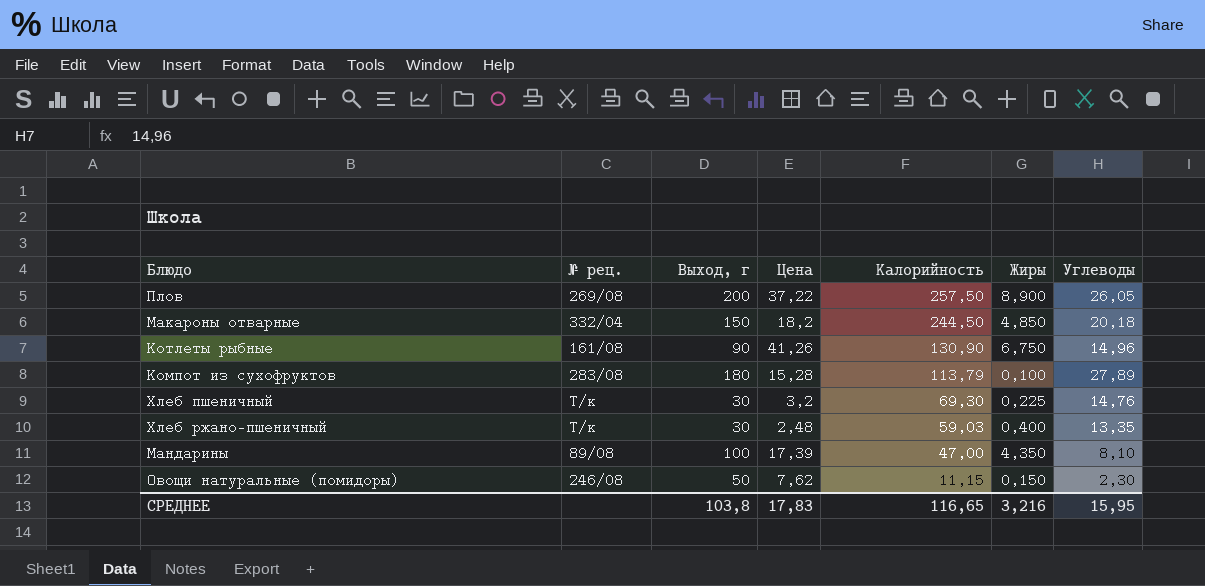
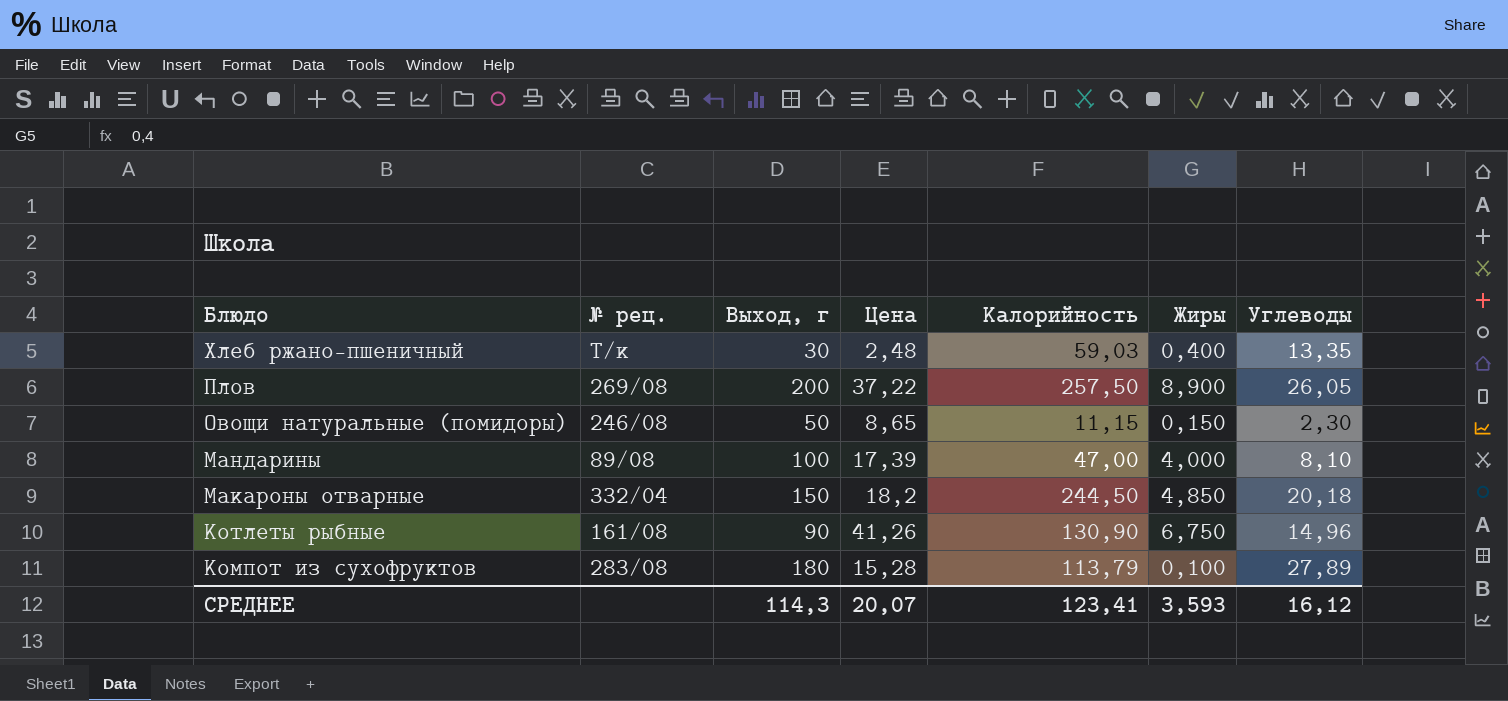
row order: Калорийность descending -> Блюдо descending
row Хлеб пшеничный: Т/к | 30 | 3,2 | 69,30 | 0,225 | 14,76 -> none
Овощи натуральные (помидоры) | Цена: 7,62 -> 8,65
Мандарины | Жиры: 4,350 -> 4,000
СРЕДНЕЕ | Выход, г: 103,8 -> 114,3
СРЕДНЕЕ | Цена: 17,83 -> 20,07
СРЕДНЕЕ | Калорийность: 116,65 -> 123,41
СРЕДНЕЕ | Жиры: 3,216 -> 3,593
СРЕДНЕЕ | Углеводы: 15,95 -> 16,12

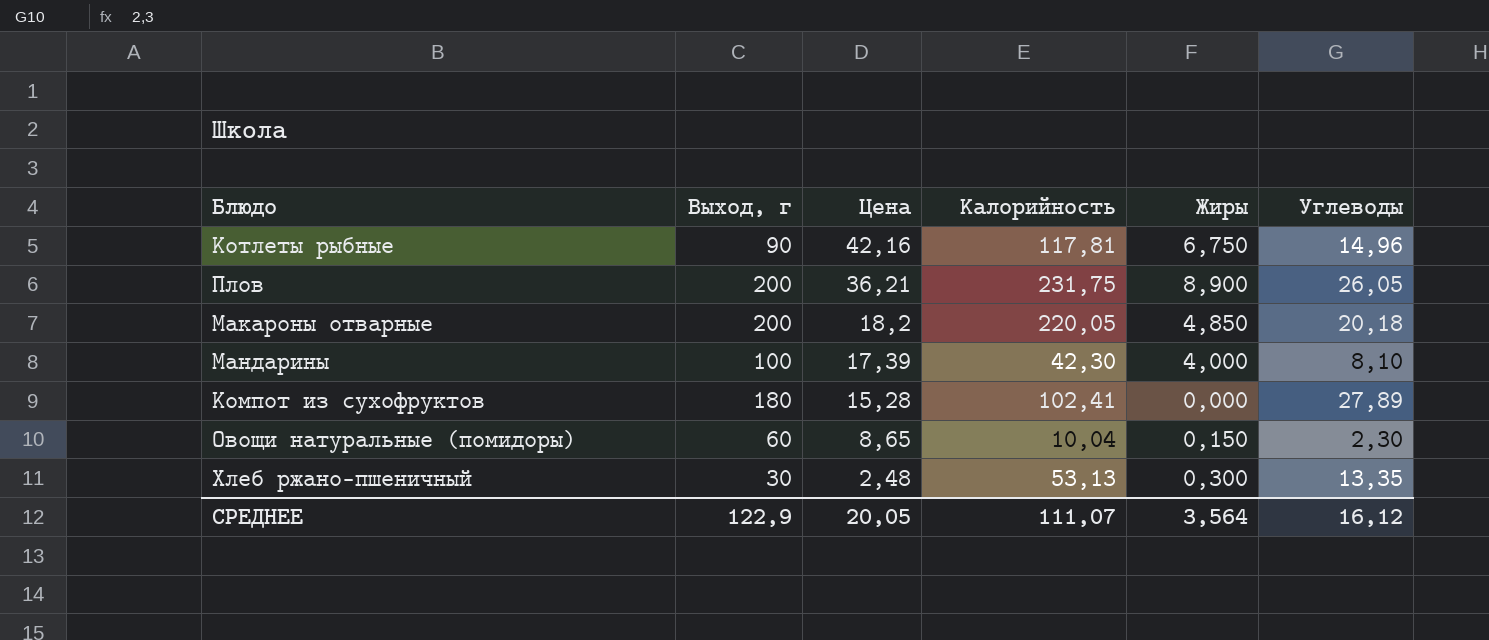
row order: Блюдо descending -> Цена descending
column № рец. | position: 2 -> none
Котлеты рыбные | Цена: 41,26 -> 42,16
Котлеты рыбные | Калорийность: 130,90 -> 117,81
Плов | Цена: 37,22 -> 36,21
Плов | Калорийность: 257,50 -> 231,75
Макароны отварные | Выход, г: 150 -> 200
Макароны отварные | Калорийность: 244,50 -> 220,05
Мандарины | Калорийность: 47,00 -> 42,30
Компот из сухофруктов | Калорийность: 113,79 -> 102,41
Компот из сухофруктов | Жиры: 0,100 -> 0,000
Овощи натуральные (помидоры) | Выход, г: 50 -> 60
Овощи натуральные (помидоры) | Калорийность: 11,15 -> 10,04
Хлеб ржано-пшеничный | Калорийность: 59,03 -> 53,13
Хлеб ржано-пшеничный | Жиры: 0,400 -> 0,300
СРЕДНЕЕ | Выход, г: 114,3 -> 122,9
СРЕДНЕЕ | Цена: 20,07 -> 20,05
СРЕДНЕЕ | Калорийность: 123,41 -> 111,07
СРЕДНЕЕ | Жиры: 3,593 -> 3,564

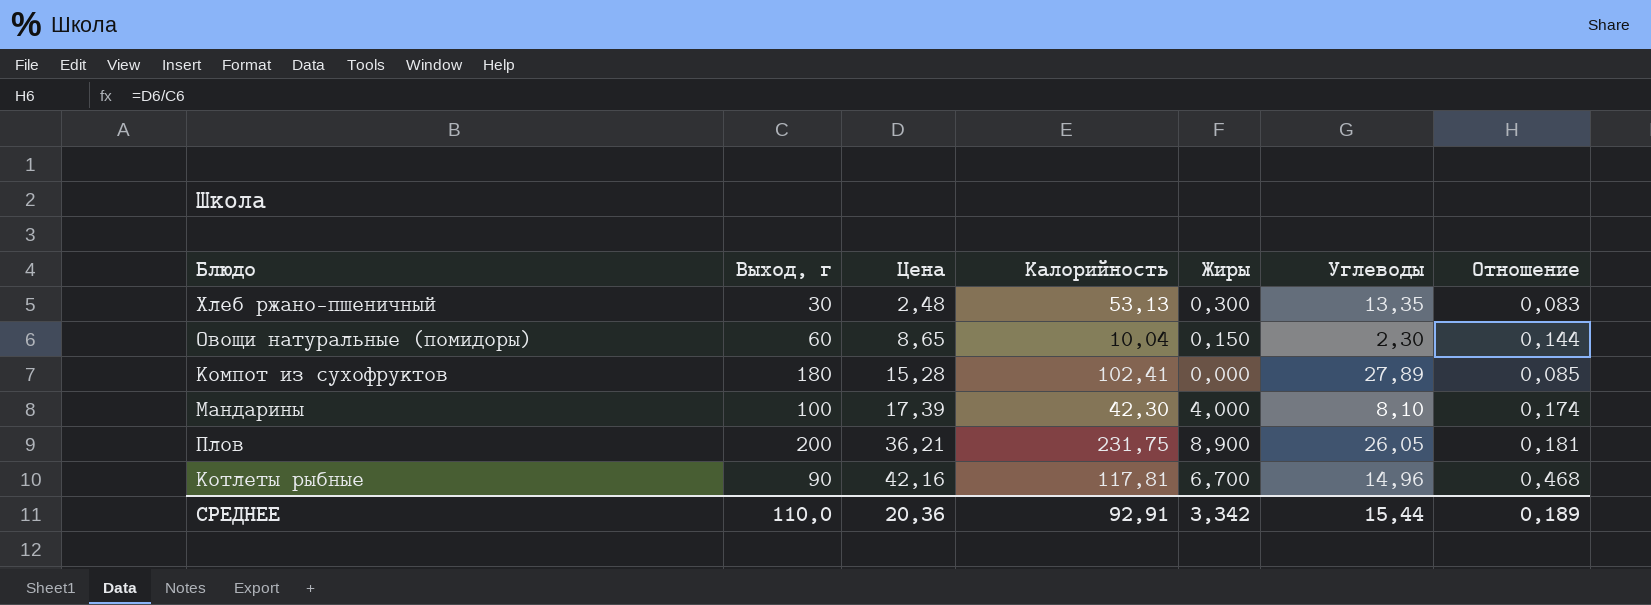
row order: Цена descending -> Цена ascending
column Отношение | formula: none -> [Цена] / [Выход, г]
row Макароны отварные: 200 | 18,2 | 220,05 | 4,850 | 20,18 -> none
Котлеты рыбные | Жиры: 6,750 -> 6,700
СРЕДНЕЕ | Выход, г: 122,9 -> 110,0
СРЕДНЕЕ | Цена: 20,05 -> 20,36
СРЕДНЕЕ | Калорийность: 111,07 -> 92,91
СРЕДНЕЕ | Жиры: 3,564 -> 3,342
СРЕДНЕЕ | Углеводы: 16,12 -> 15,44

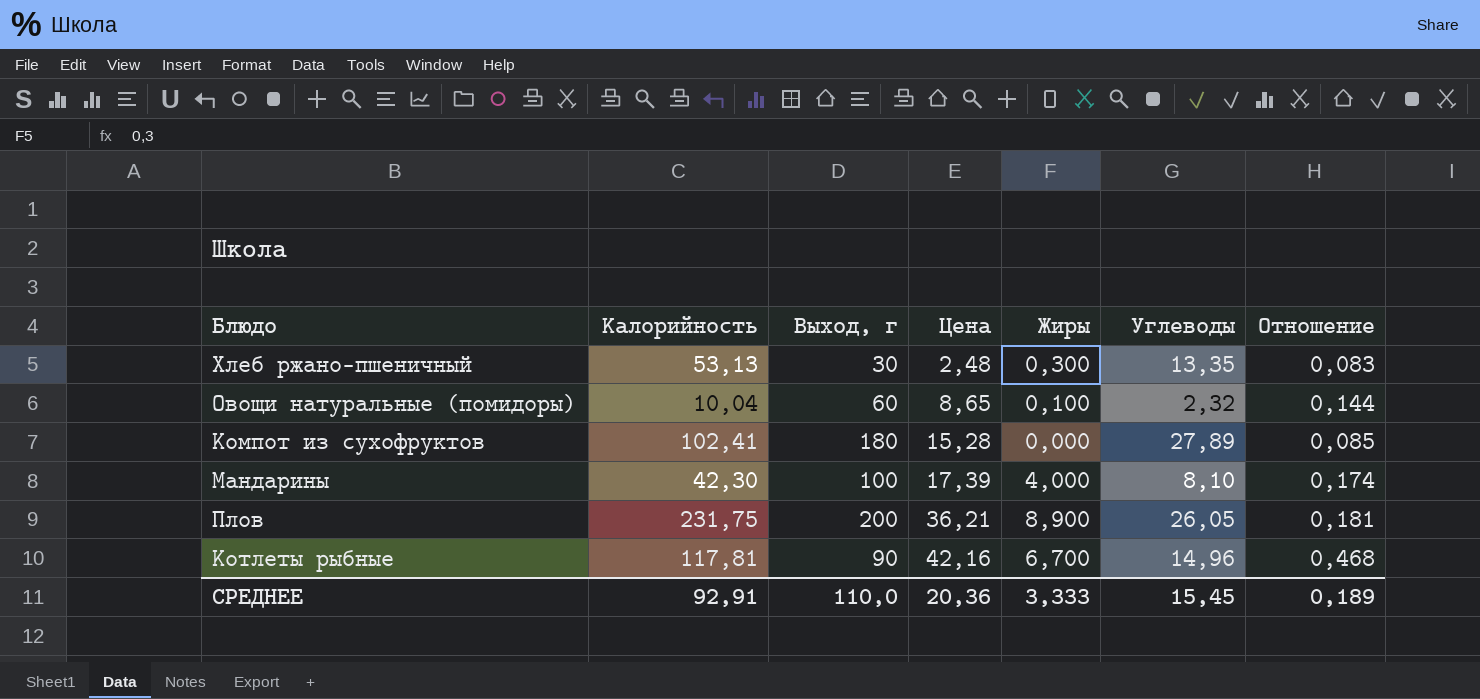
column Калорийность | position: 4 -> 2
Овощи натуральные (помидоры) | Жиры: 0,150 -> 0,100
Овощи натуральные (помидоры) | Углеводы: 2,30 -> 2,32
СРЕДНЕЕ | Жиры: 3,342 -> 3,333
СРЕДНЕЕ | Углеводы: 15,44 -> 15,45

